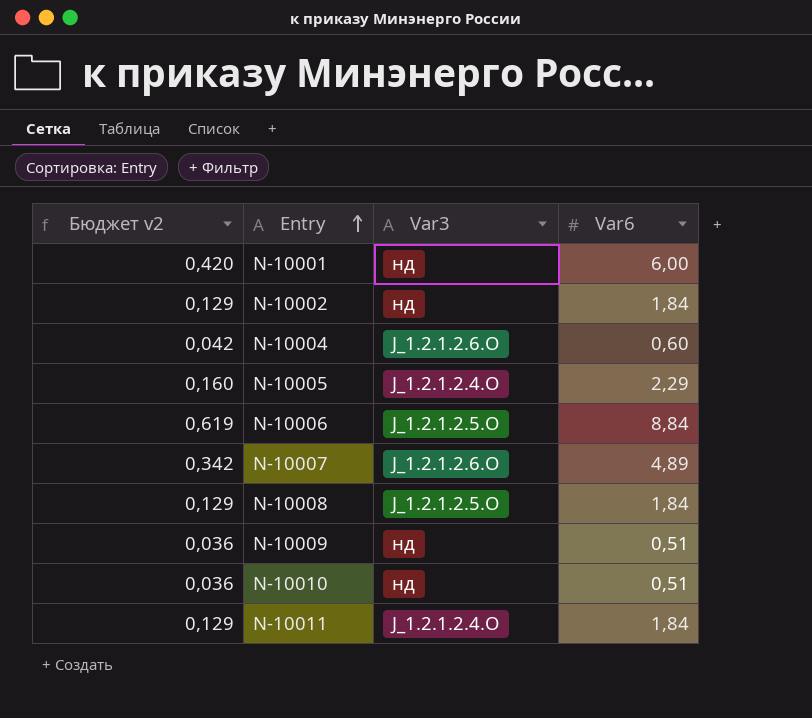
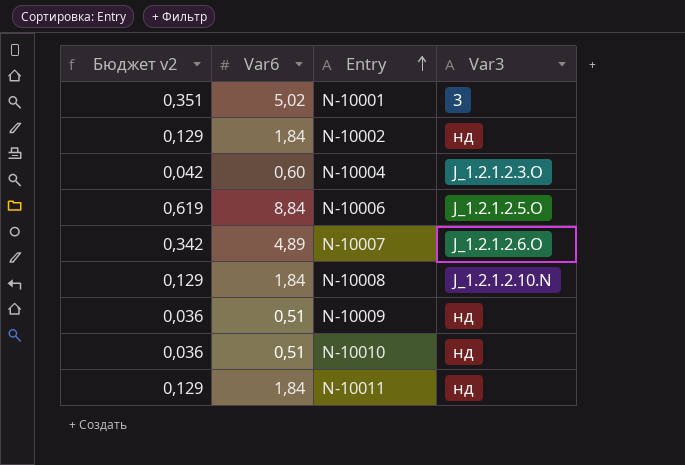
column Var6 | position: 4 -> 2
row N-10005: 0,160 | J_1.2.1.2.4.O | 2,29 -> none
N-10001 | Бюджет v2: 0,420 -> 0,351
N-10001 | Var6: 6,00 -> 5,02
N-10001 | Var3: нд -> 3
N-10004 | Var3: J_1.2.1.2.6.O -> J_1.2.1.2.3.O
N-10008 | Var3: J_1.2.1.2.5.O -> J_1.2.1.2.10.N
N-10011 | Var3: J_1.2.1.2.4.O -> нд

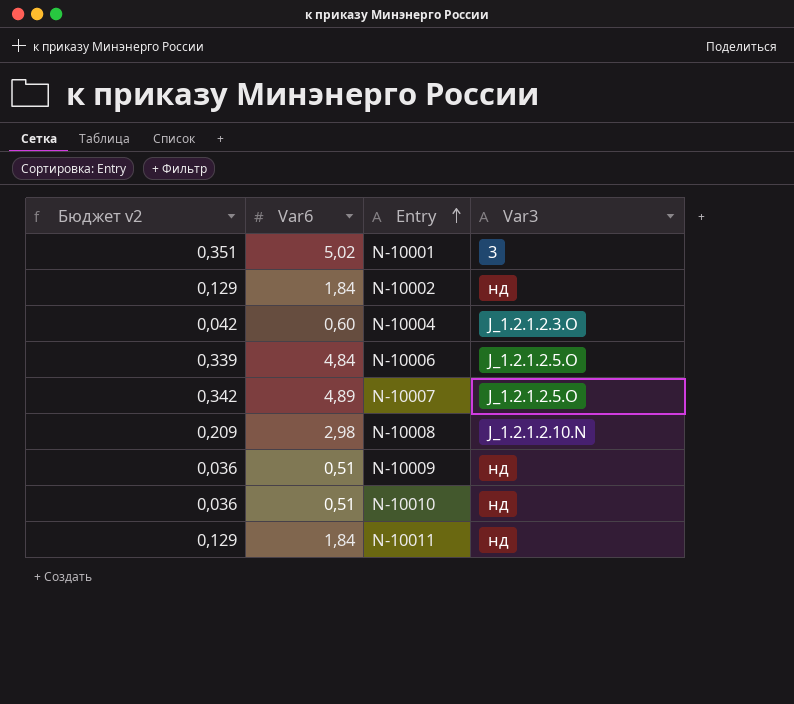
N-10006 | Бюджет v2: 0,619 -> 0,339
N-10006 | Var6: 8,84 -> 4,84
N-10007 | Var3: J_1.2.1.2.6.O -> J_1.2.1.2.5.O
N-10008 | Бюджет v2: 0,129 -> 0,209
N-10008 | Var6: 1,84 -> 2,98

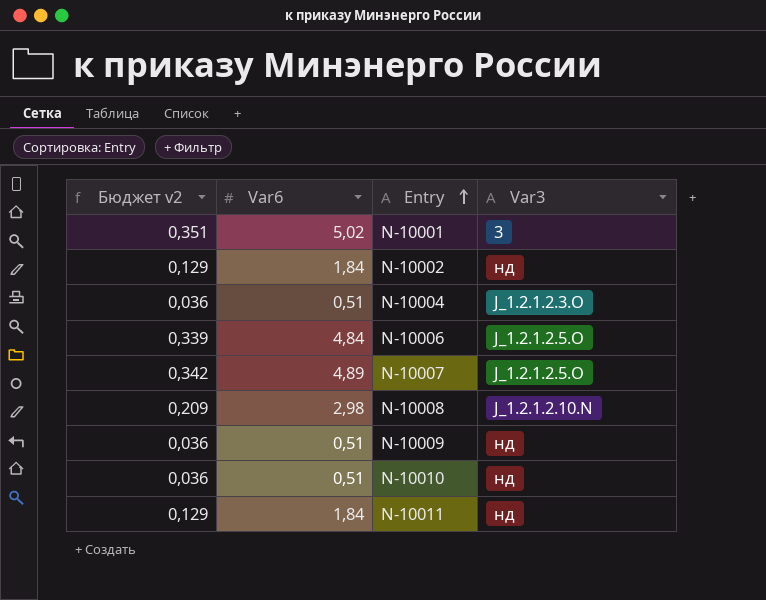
N-10004 | Бюджет v2: 0,042 -> 0,036
N-10004 | Var6: 0,60 -> 0,51

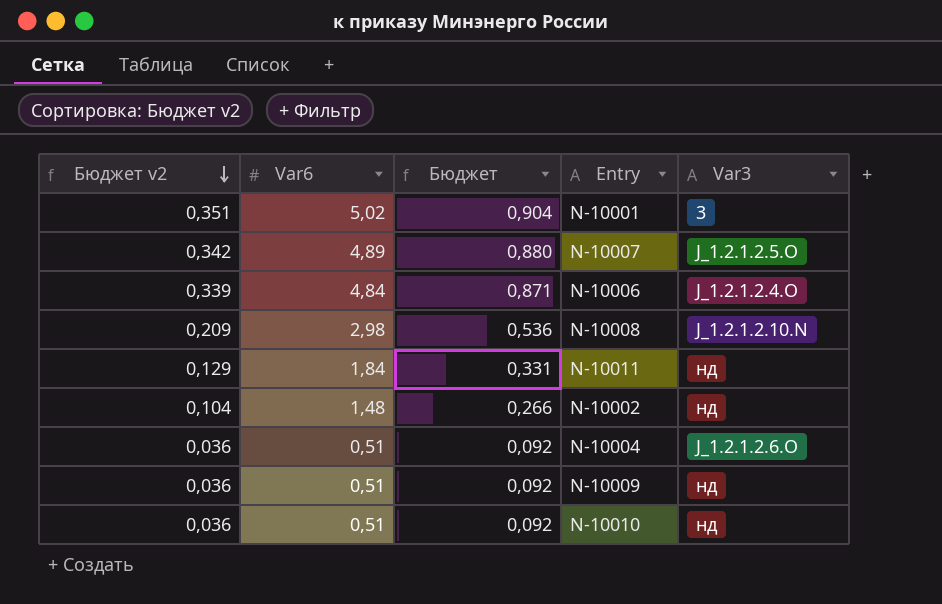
row order: Entry ascending -> Бюджет v2 descending
column Бюджет | formula: none -> [Var6] * 0,18
N-10006 | Var3: J_1.2.1.2.5.O -> J_1.2.1.2.4.O
N-10002 | Бюджет v2: 0,129 -> 0,104
N-10002 | Var6: 1,84 -> 1,48
N-10004 | Var3: J_1.2.1.2.3.O -> J_1.2.1.2.6.O

